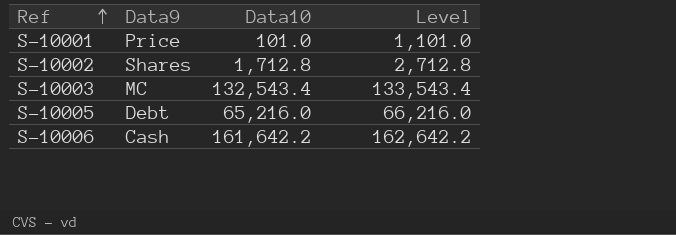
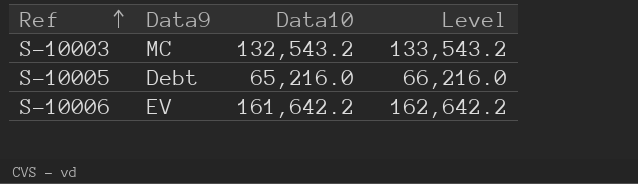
row S-10001: Price | 101.0 | 1,101.0 -> none
row S-10002: Shares | 1,712.8 | 2,712.8 -> none
S-10003 | Data10: 132,543.4 -> 132,543.2
S-10003 | Level: 133,543.4 -> 133,543.2
S-10006 | Data9: Cash -> EV

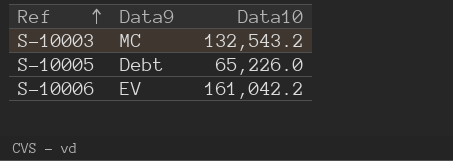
column Level | formula: [Data10] + 1000 -> none
S-10005 | Data10: 65,216.0 -> 65,226.0
S-10006 | Data10: 161,642.2 -> 161,042.2

